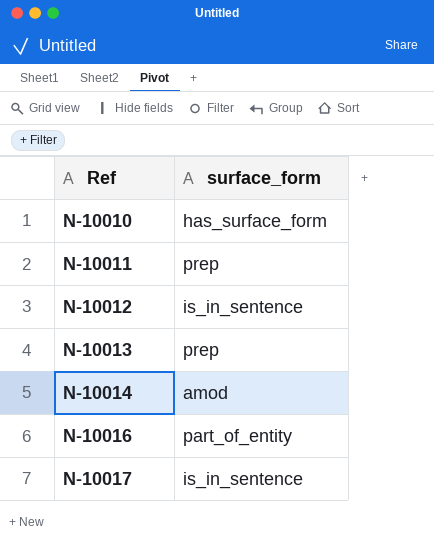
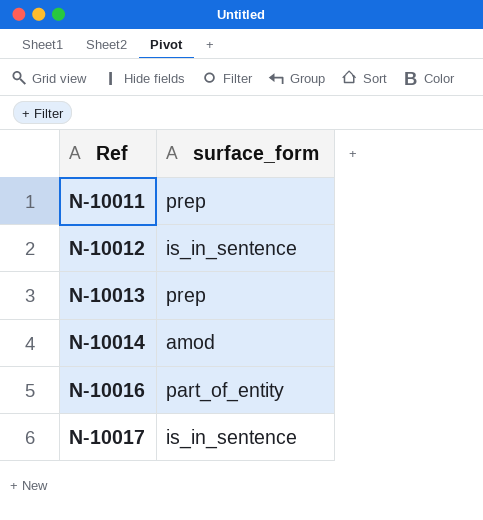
row N-10010: has_surface_form -> none

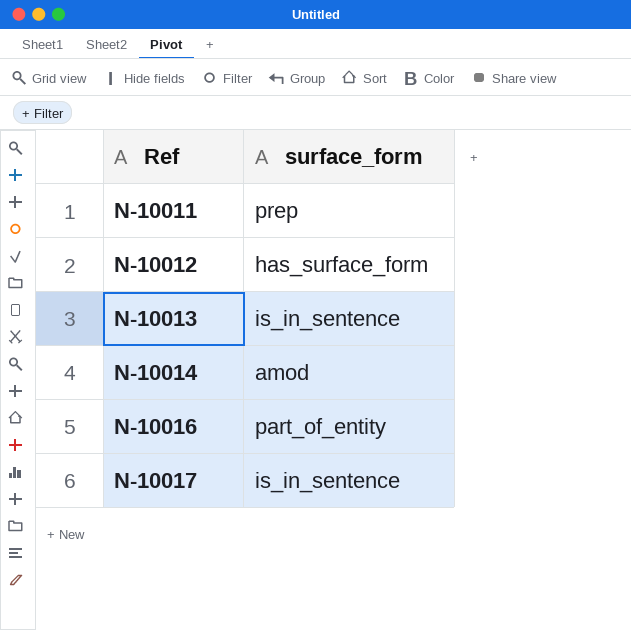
N-10012 | surface_form: is_in_sentence -> has_surface_form
N-10013 | surface_form: prep -> is_in_sentence

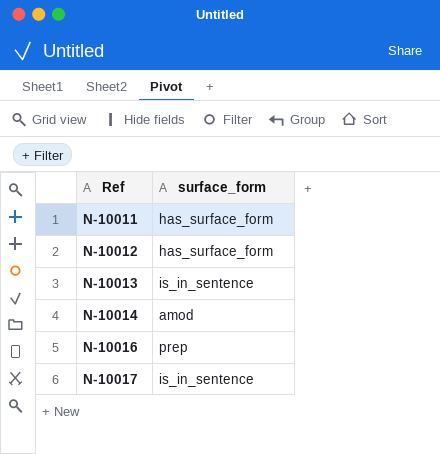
N-10011 | surface_form: prep -> has_surface_form
N-10016 | surface_form: part_of_entity -> prep

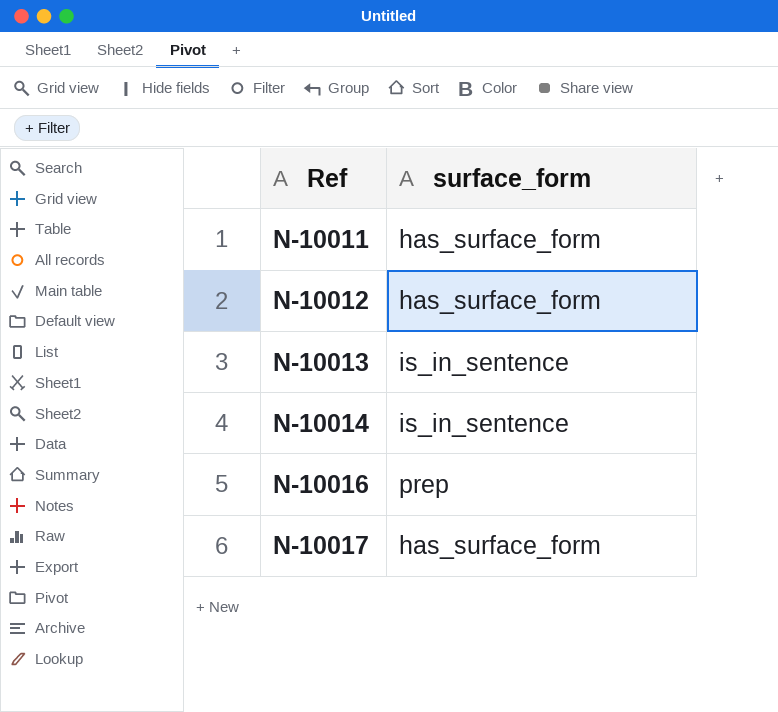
N-10014 | surface_form: amod -> is_in_sentence
N-10017 | surface_form: is_in_sentence -> has_surface_form

